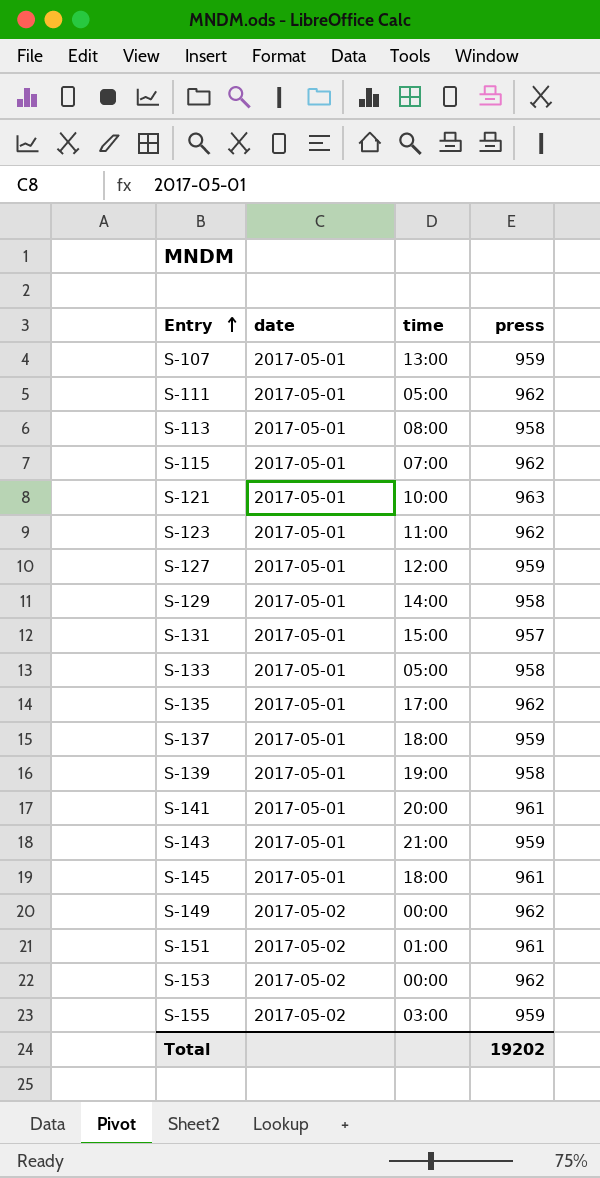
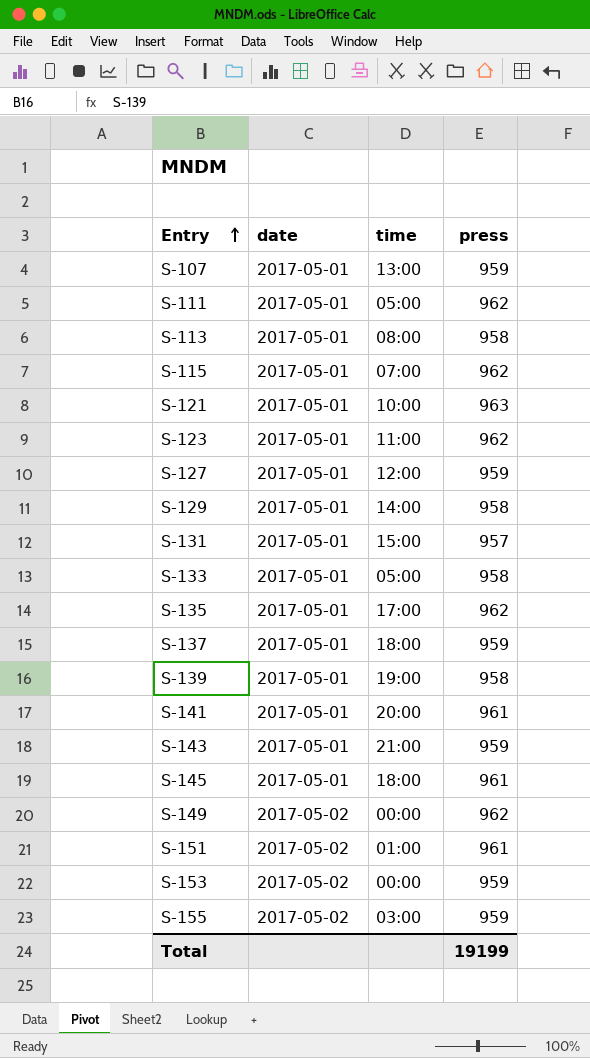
S-153 | press: 962 -> 959
Total | press: 19202 -> 19199

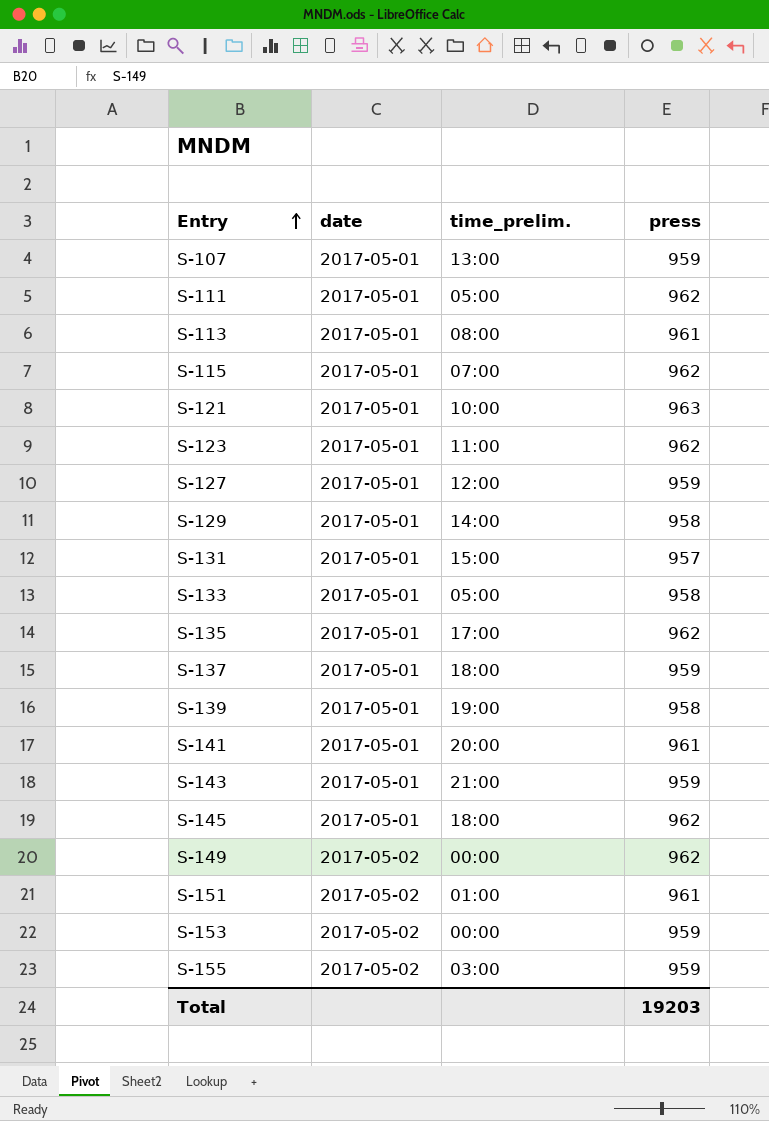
column name: time -> time_prelim.
S-113 | press: 958 -> 961
S-145 | press: 961 -> 962
Total | press: 19199 -> 19203

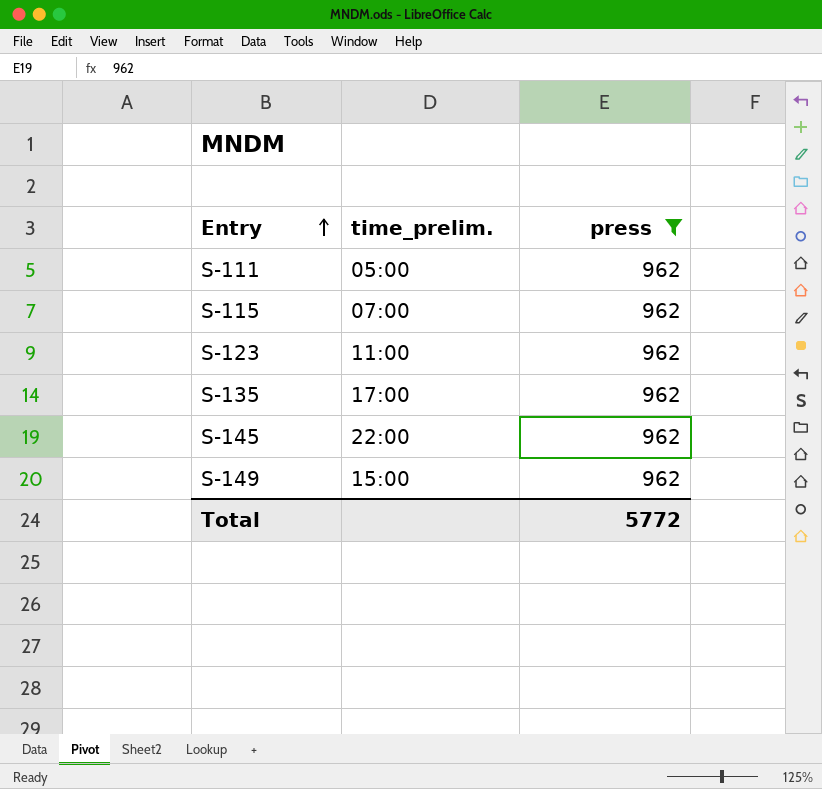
filter: none -> press = 962
column date | position: 2 -> none
S-145 | time_prelim.: 18:00 -> 22:00
S-149 | time_prelim.: 00:00 -> 15:00
Total | press: 19203 -> 5772

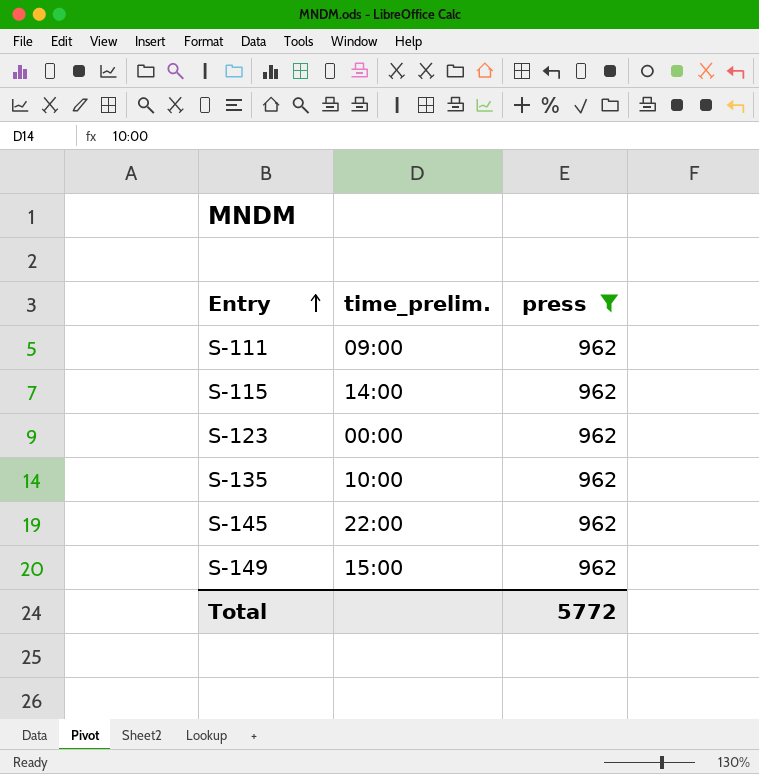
S-111 | time_prelim.: 05:00 -> 09:00
S-115 | time_prelim.: 07:00 -> 14:00
S-123 | time_prelim.: 11:00 -> 00:00
S-135 | time_prelim.: 17:00 -> 10:00

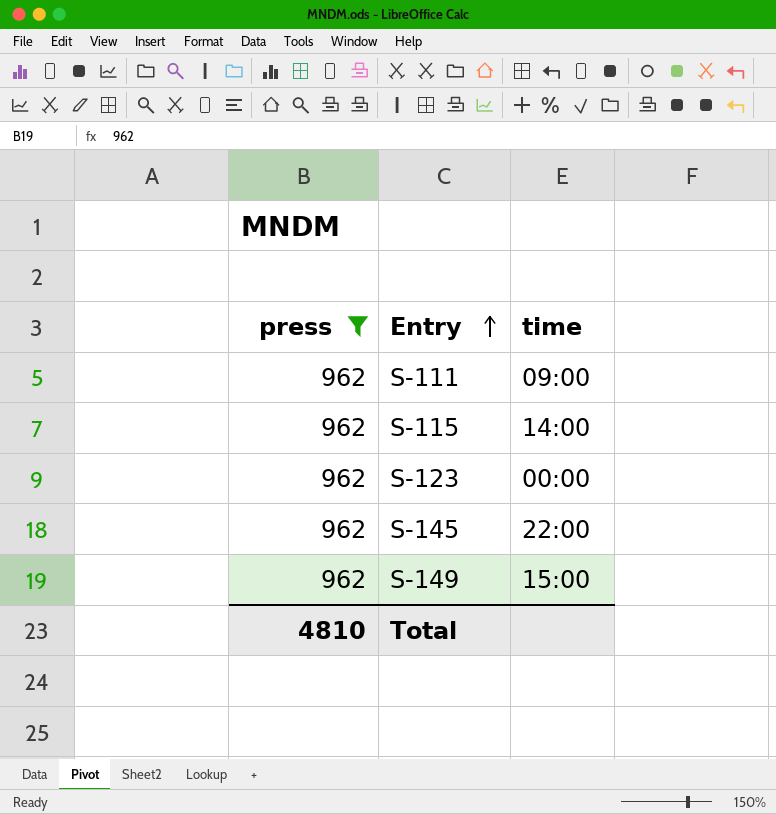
column press | position: 3 -> 1
column name: time_prelim. -> time
row S-135: 10:00 | 962 -> none
Total | press: 5772 -> 4810

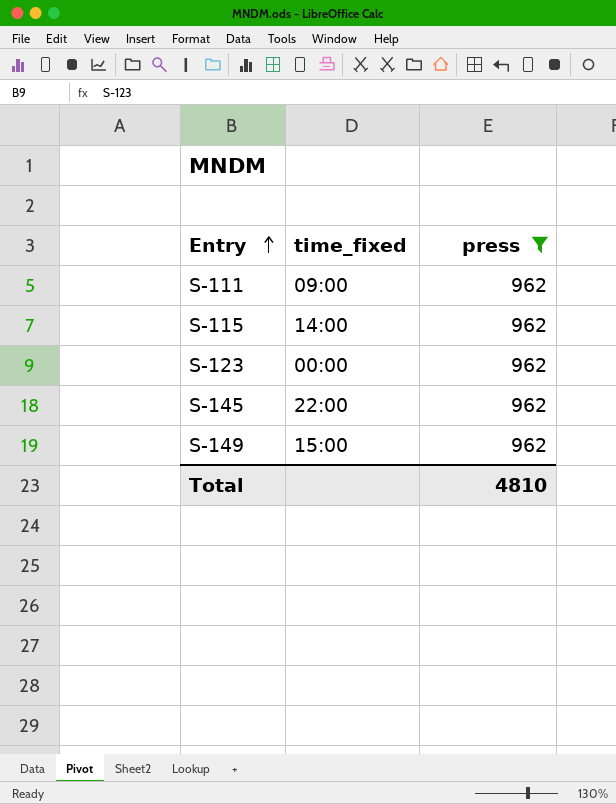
column name: time -> time_fixed
column press | position: 1 -> 3

